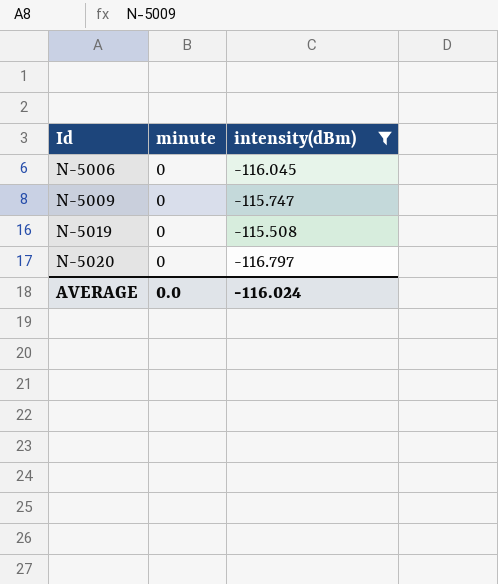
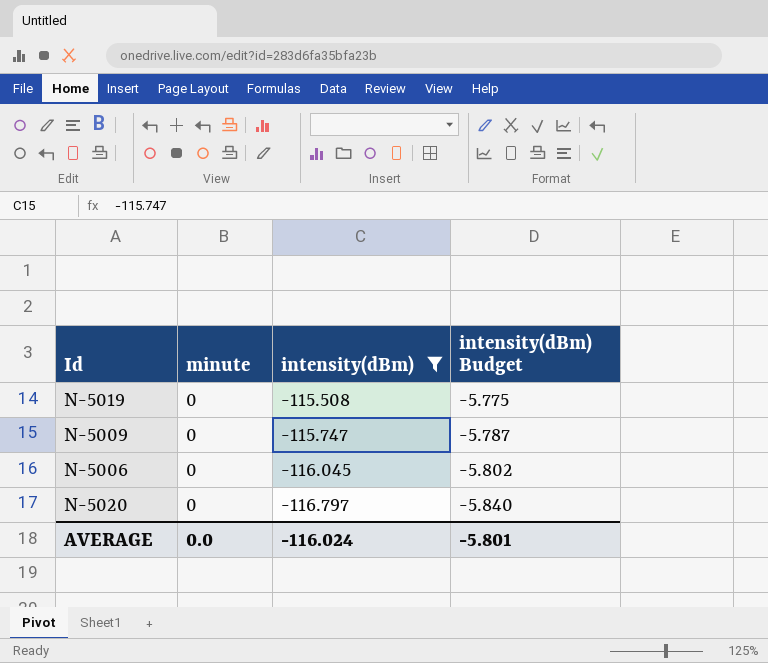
row order: Id ascending -> intensity(dBm) descending
column intensity(dBm) Budget | formula: none -> [intensity(dBm)] * 0.05

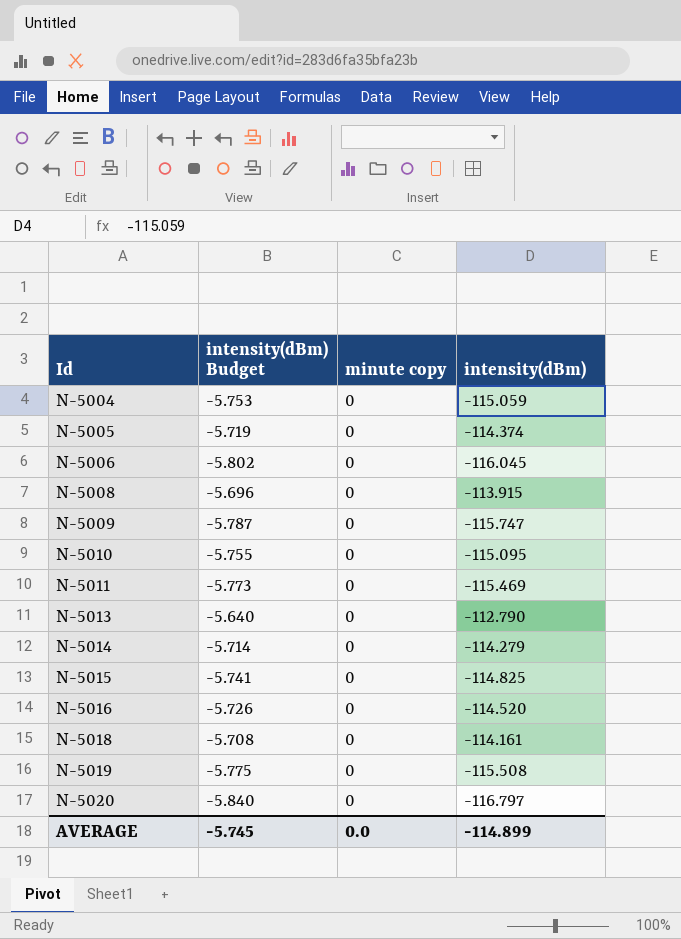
filter: intensity(dBm) <= -115.508 -> none
row order: intensity(dBm) descending -> Id ascending
column intensity(dBm) Budget | position: 4 -> 2
column name: minute -> minute copy
AVERAGE | intensity(dBm) Budget: -5.801 -> -5.745
AVERAGE | intensity(dBm): -116.024 -> -114.899

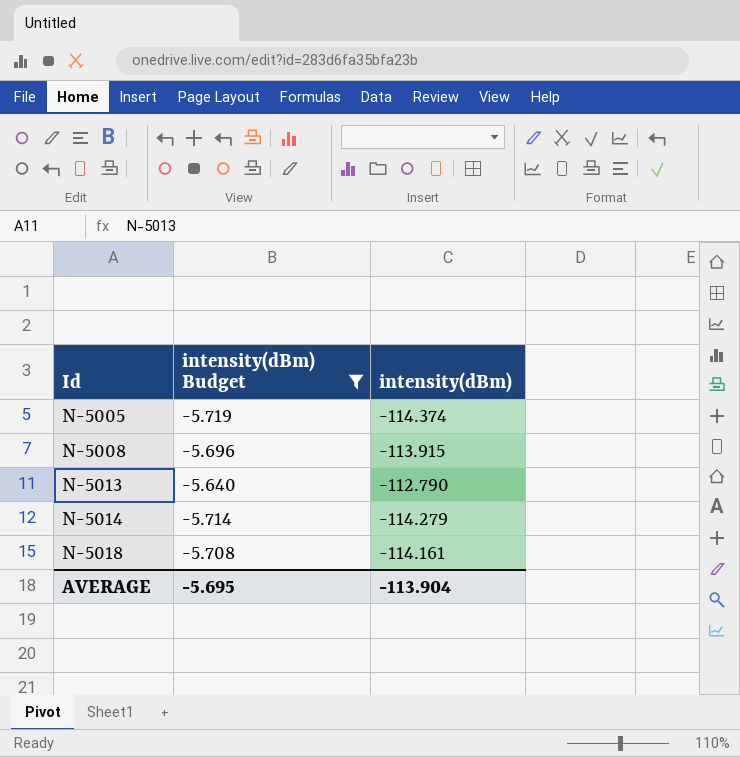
filter: none -> intensity(dBm) Budget >= -5.719
column minute copy | position: 3 -> none
AVERAGE | intensity(dBm) Budget: -5.745 -> -5.695
AVERAGE | intensity(dBm): -114.899 -> -113.904

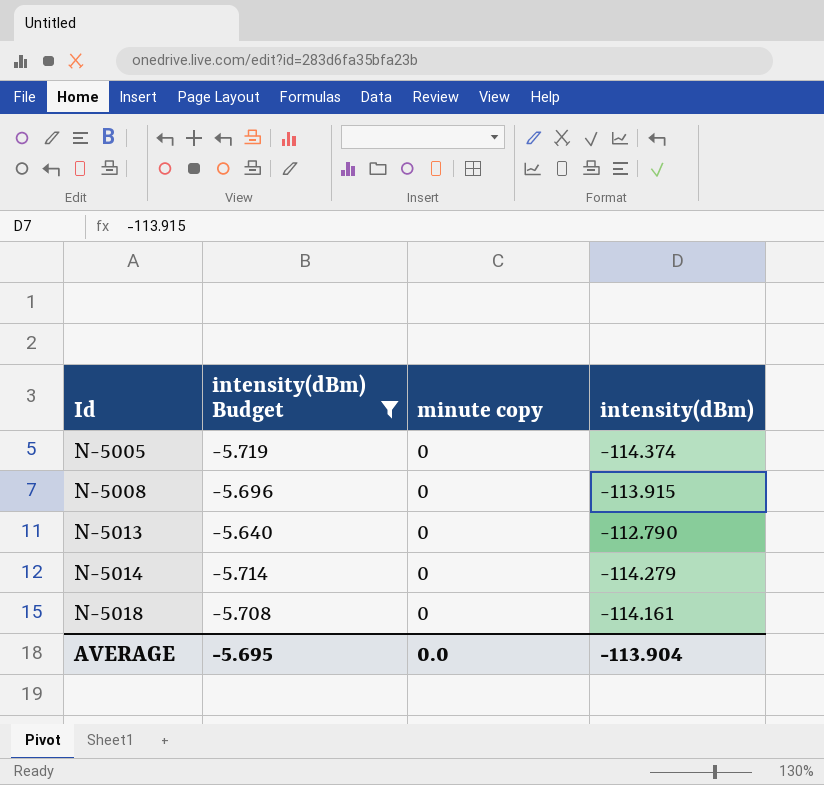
column minute copy | position: none -> 3

